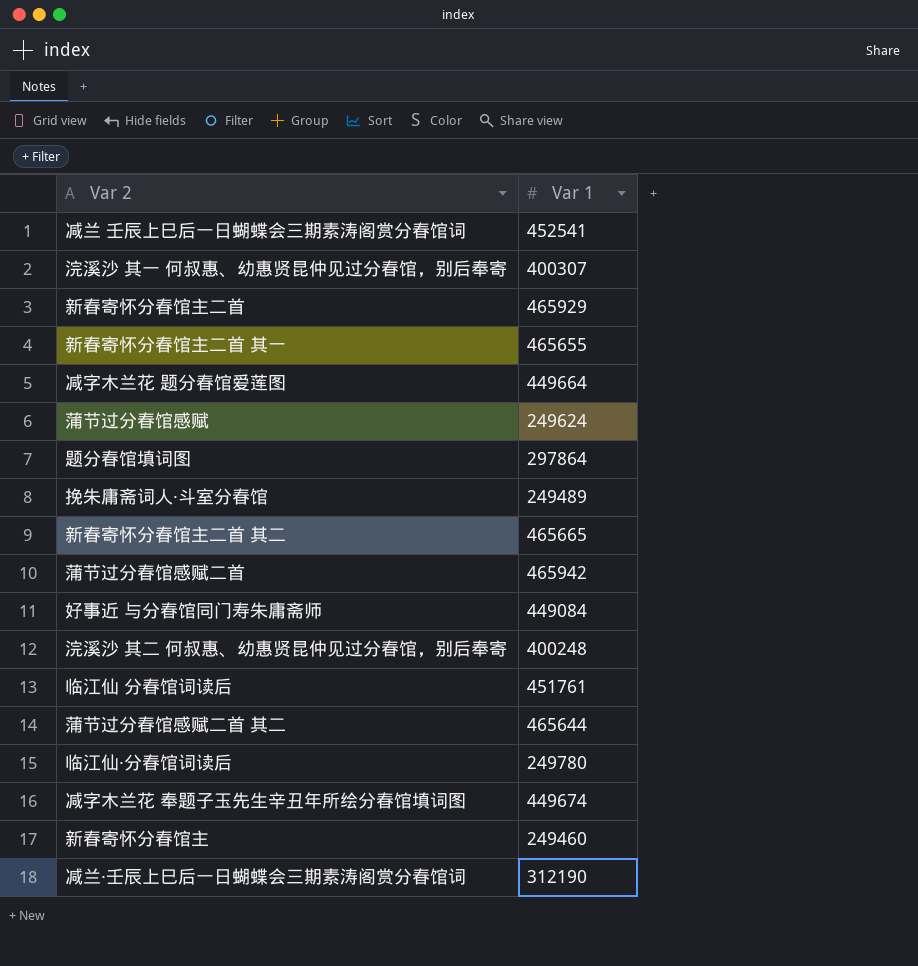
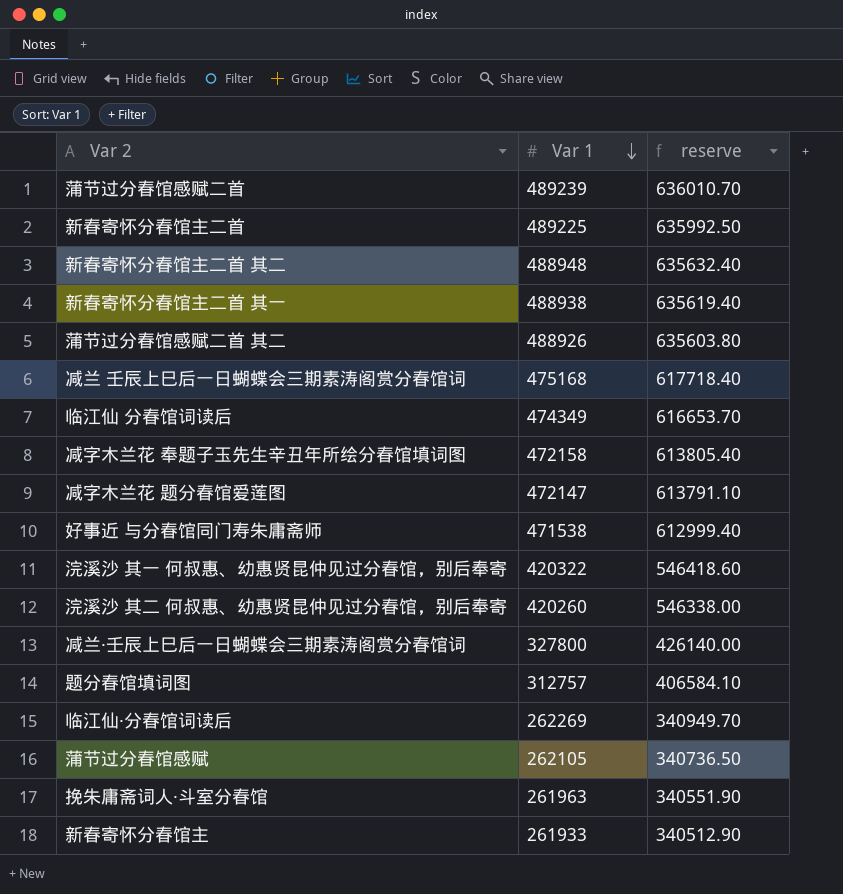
row order: none -> Var 1 descending
column reserve | formula: none -> [Var 1] * 1.3
蒲节过分春馆感赋二首 | Var 1: 465942 -> 489239
新春寄怀分春馆主二首 | Var 1: 465929 -> 489225
新春寄怀分春馆主二首 其二 | Var 1: 465665 -> 488948
新春寄怀分春馆主二首 其一 | Var 1: 465655 -> 488938
蒲节过分春馆感赋二首 其二 | Var 1: 465644 -> 488926
减兰 壬辰上巳后一日蝴蝶会三期素涛阁赏分春馆词 | Var 1: 452541 -> 475168
临江仙 分春馆词读后 | Var 1: 451761 -> 474349
减字木兰花 奉题子玉先生辛丑年所绘分春馆填词图 | Var 1: 449674 -> 472158
减字木兰花 题分春馆爱莲图 | Var 1: 449664 -> 472147
好事近 与分春馆同门寿朱庸斋师 | Var 1: 449084 -> 471538
浣溪沙 其一 何叔惠、幼惠贤昆仲见过分春馆，别后奉寄 | Var 1: 400307 -> 420322
浣溪沙 其二 何叔惠、幼惠贤昆仲见过分春馆，别后奉寄 | Var 1: 400248 -> 420260
减兰·壬辰上巳后一日蝴蝶会三期素涛阁赏分春馆词 | Var 1: 312190 -> 327800
题分春馆填词图 | Var 1: 297864 -> 312757
临江仙·分春馆词读后 | Var 1: 249780 -> 262269
蒲节过分春馆感赋 | Var 1: 249624 -> 262105
挽朱庸斋词人·斗室分春馆 | Var 1: 249489 -> 261963
新春寄怀分春馆主 | Var 1: 249460 -> 261933

